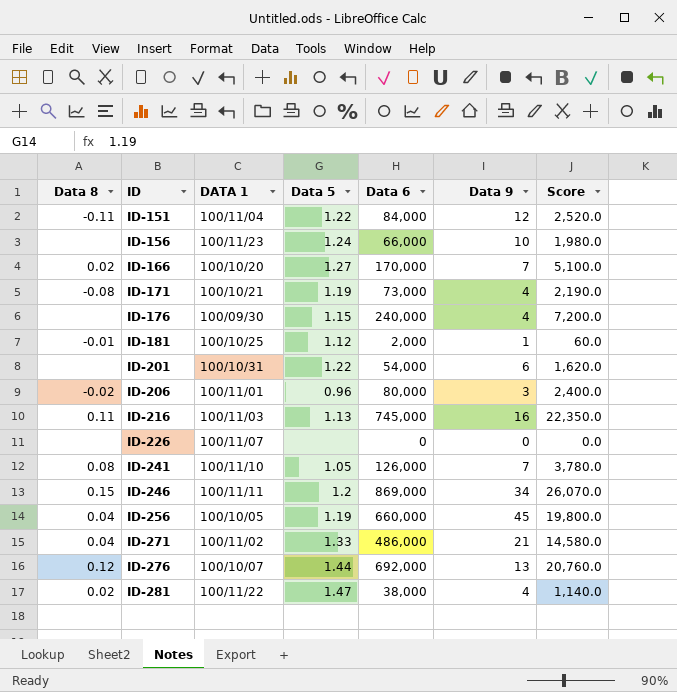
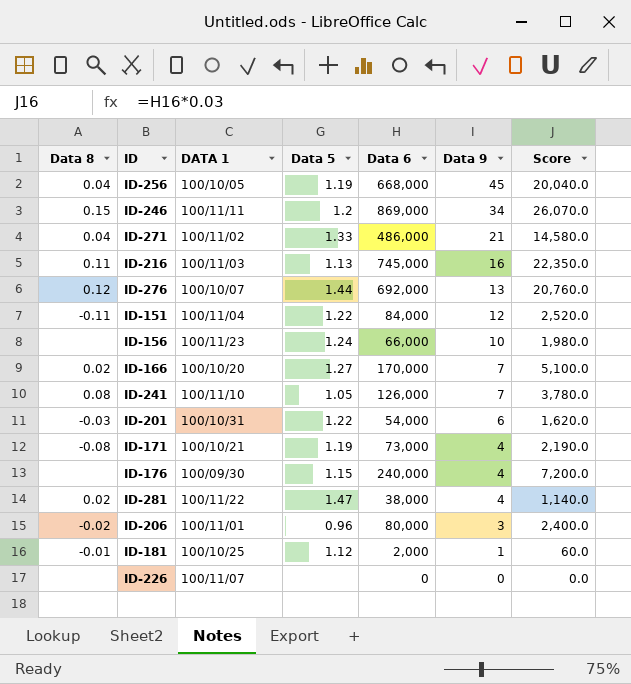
row order: ID ascending -> Data 9 descending
ID-256 | Data 6: 660,000 -> 668,000
ID-256 | Score: 19,800.0 -> 20,040.0
ID-201 | Data 8: none -> -0.03

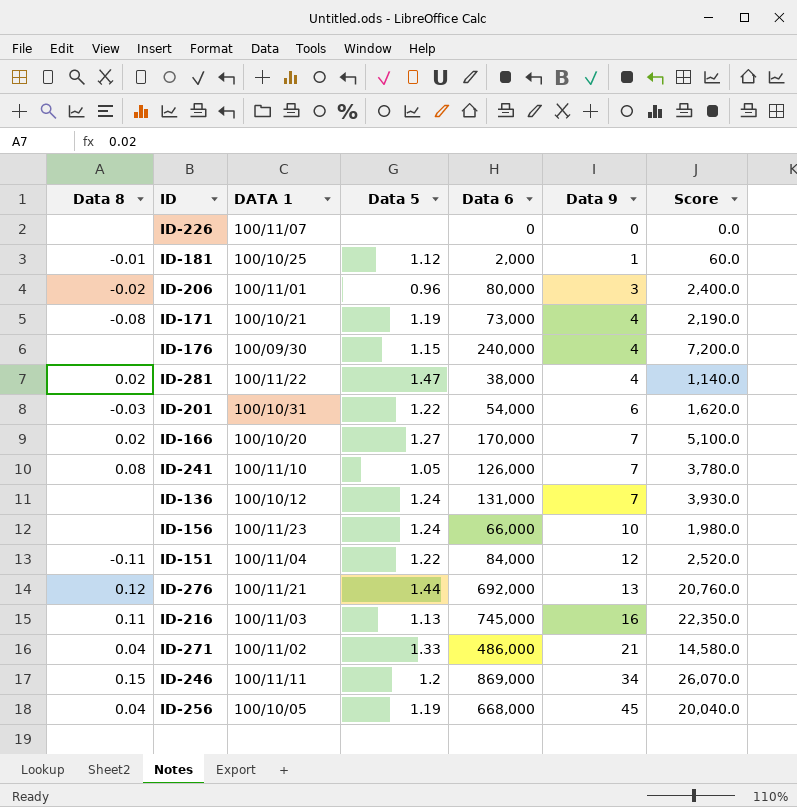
row order: Data 9 descending -> Data 9 ascending
row ID-136: none -> none | 100/10/12 | 1.24 | 131,000 | 7 | 3,930.0
ID-276 | DATA 1: 100/10/07 -> 100/11/21

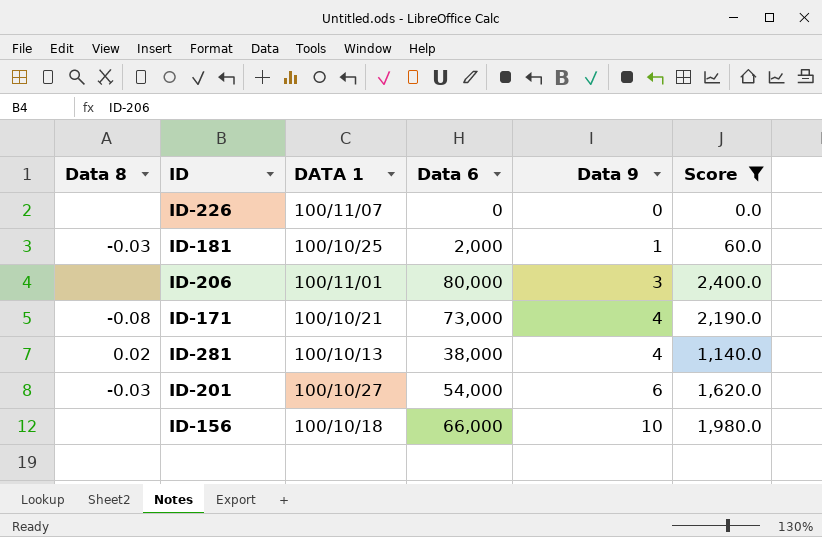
filter: none -> Score <= 2,400.0
column Data 5 | position: 4 -> none
ID-181 | Data 8: -0.01 -> -0.03
ID-206 | Data 8: -0.02 -> none
ID-281 | DATA 1: 100/11/22 -> 100/10/13
ID-201 | DATA 1: 100/10/31 -> 100/10/27
ID-156 | DATA 1: 100/11/23 -> 100/10/18

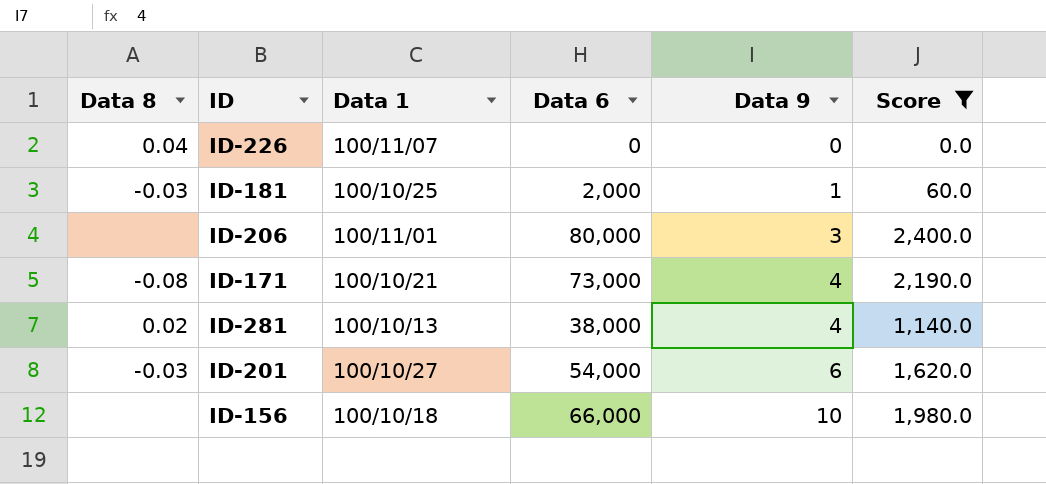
column name: DATA 1 -> Data 1
ID-226 | Data 8: none -> 0.04

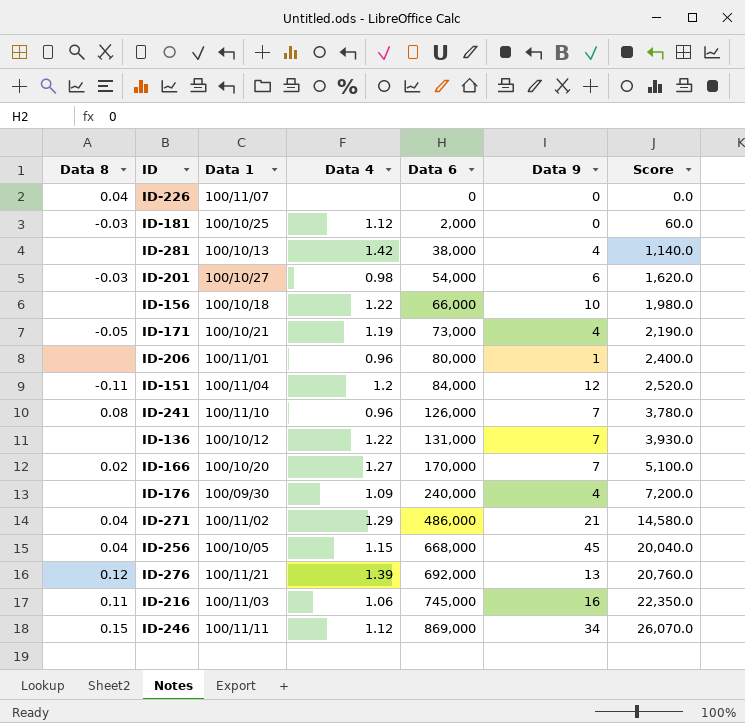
filter: Score <= 2,400.0 -> none
row order: Data 9 ascending -> Data 6 ascending
column Data 4 | position: none -> 4
ID-181 | Data 9: 1 -> 0
ID-281 | Data 8: 0.02 -> none
ID-171 | Data 8: -0.08 -> -0.05
ID-206 | Data 9: 3 -> 1

